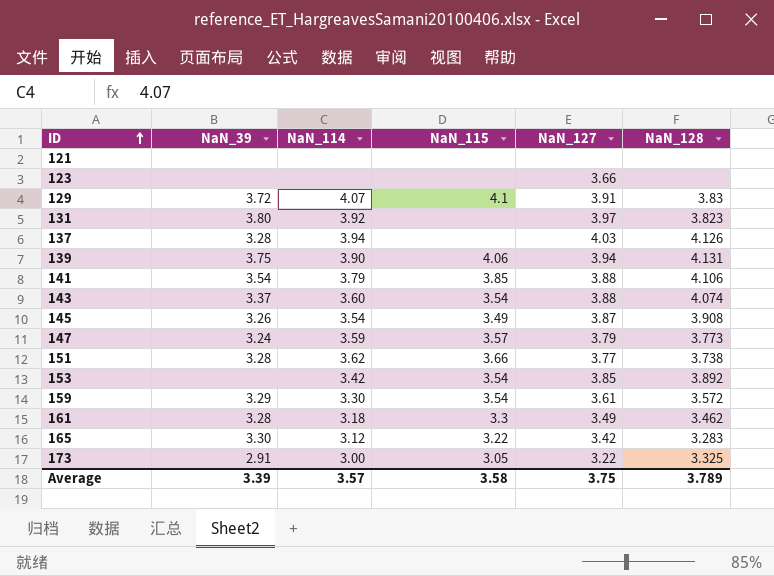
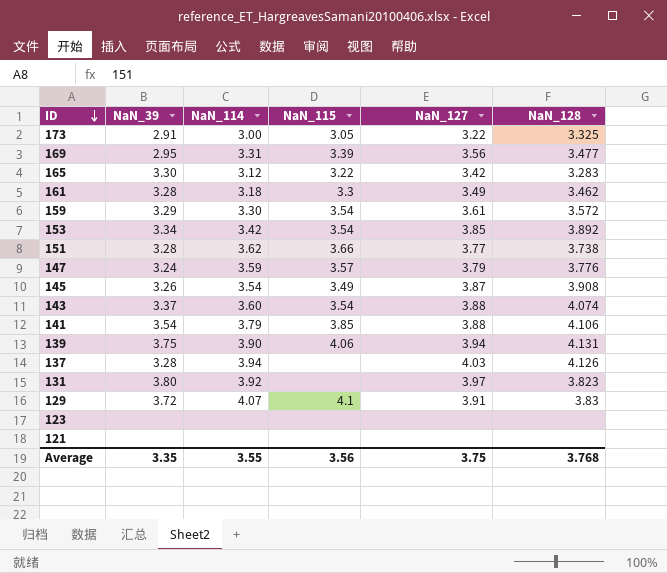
row order: ID ascending -> ID descending
row 169: none -> 2.95 | 3.31 | 3.39 | 3.56 | 3.477
153 | NaN_39: none -> 3.34
147 | NaN_128: 3.773 -> 3.776
123 | NaN_127: 3.66 -> none
Average | NaN_39: 3.39 -> 3.35
Average | NaN_114: 3.57 -> 3.55
Average | NaN_115: 3.58 -> 3.56
Average | NaN_128: 3.789 -> 3.768

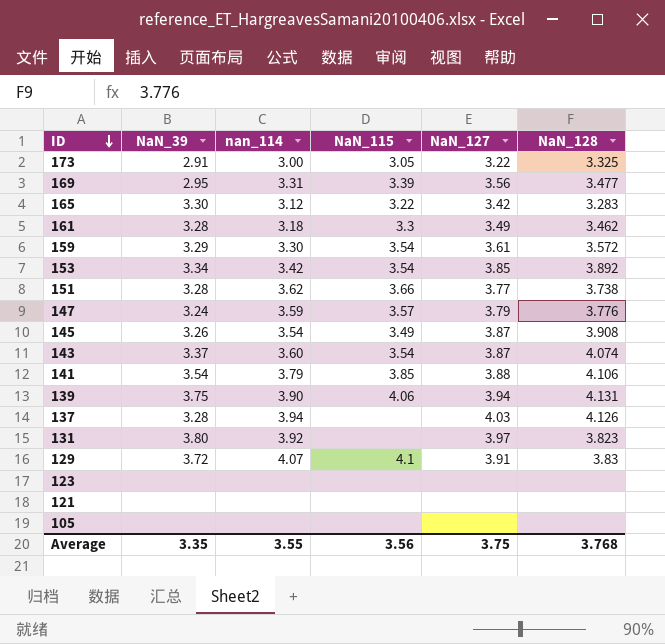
column name: NaN_114 -> nan_114
143 | NaN_127: 3.88 -> 3.87
row 105: none -> none | none | none | none | none

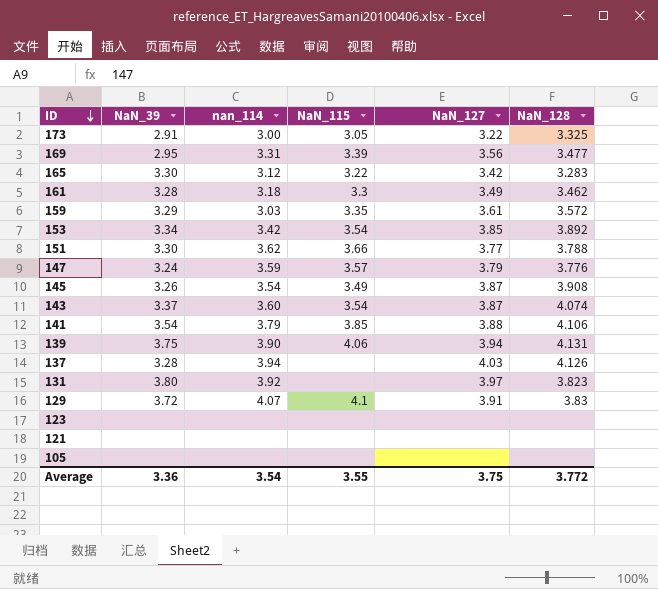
159 | nan_114: 3.30 -> 3.03
159 | NaN_115: 3.54 -> 3.35
151 | NaN_39: 3.28 -> 3.30
151 | NaN_128: 3.738 -> 3.788
Average | NaN_39: 3.35 -> 3.36
Average | nan_114: 3.55 -> 3.54
Average | NaN_115: 3.56 -> 3.55
Average | NaN_128: 3.768 -> 3.772

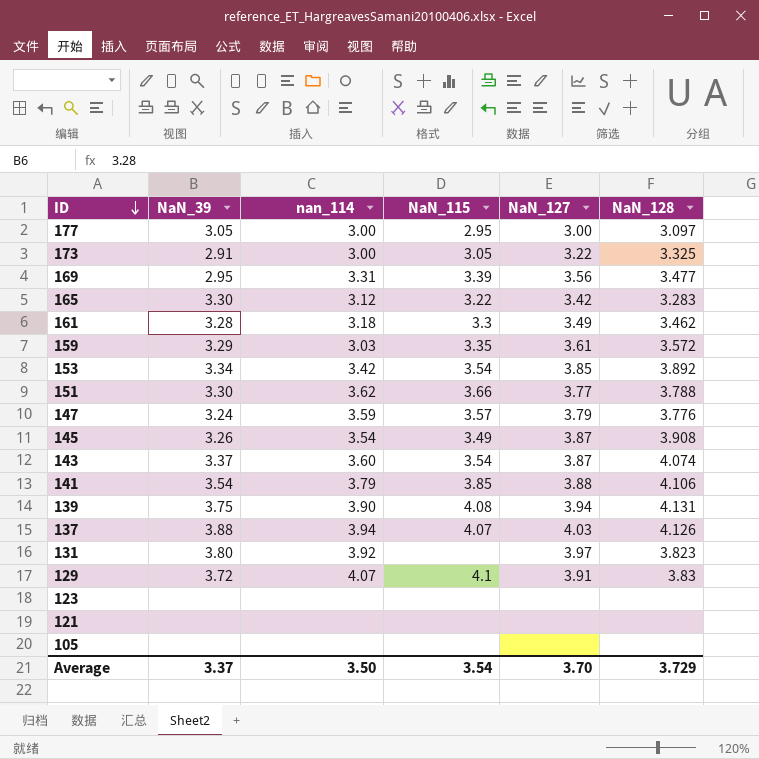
row 177: none -> 3.05 | 3.00 | 2.95 | 3.00 | 3.097
139 | NaN_115: 4.06 -> 4.08
137 | NaN_39: 3.28 -> 3.88
137 | NaN_115: none -> 4.07
Average | NaN_39: 3.36 -> 3.37
Average | nan_114: 3.54 -> 3.50
Average | NaN_115: 3.55 -> 3.54
Average | NaN_127: 3.75 -> 3.70
Average | NaN_128: 3.772 -> 3.729

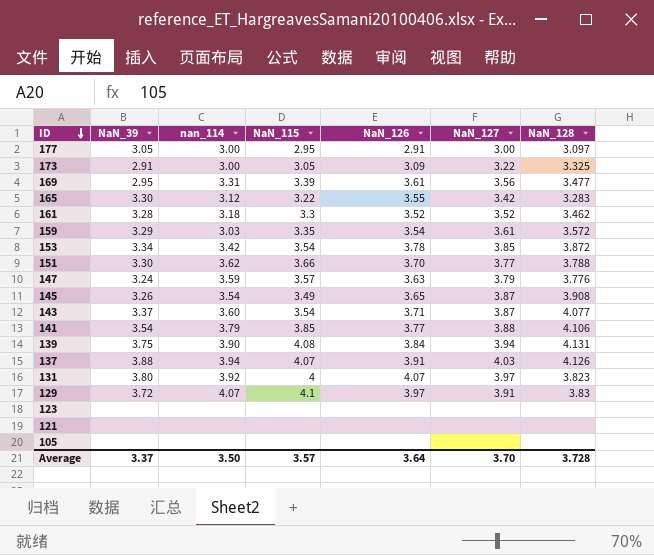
column NaN_126 | position: none -> 5
161 | NaN_127: 3.49 -> 3.52
153 | NaN_128: 3.892 -> 3.872
143 | NaN_128: 4.074 -> 4.077
131 | NaN_115: none -> 4
Average | NaN_115: 3.54 -> 3.57
Average | NaN_128: 3.729 -> 3.728

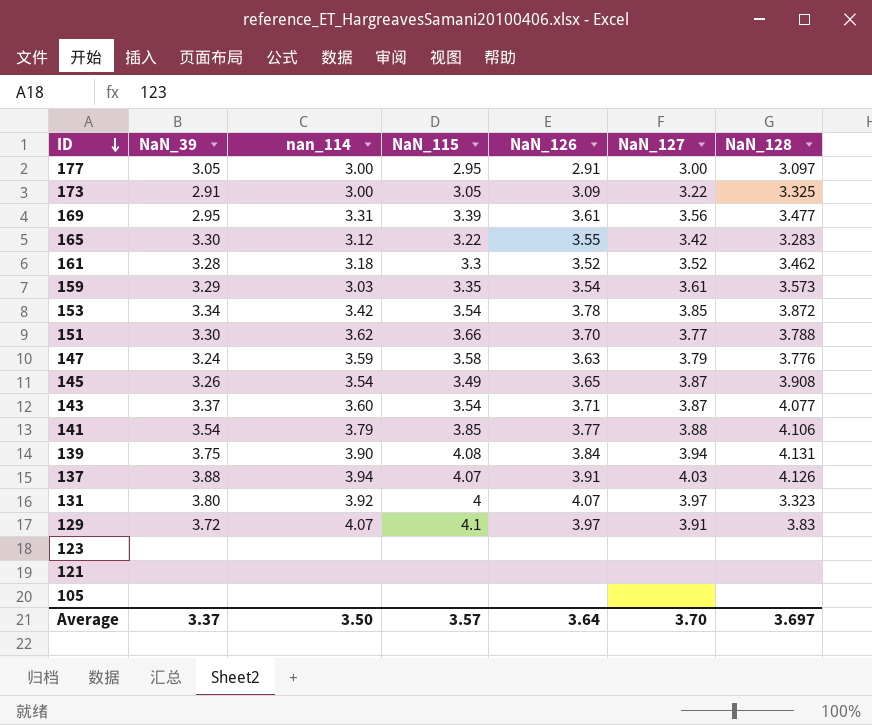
159 | NaN_128: 3.572 -> 3.573
147 | NaN_115: 3.57 -> 3.58
131 | NaN_128: 3.823 -> 3.323
Average | NaN_128: 3.728 -> 3.697

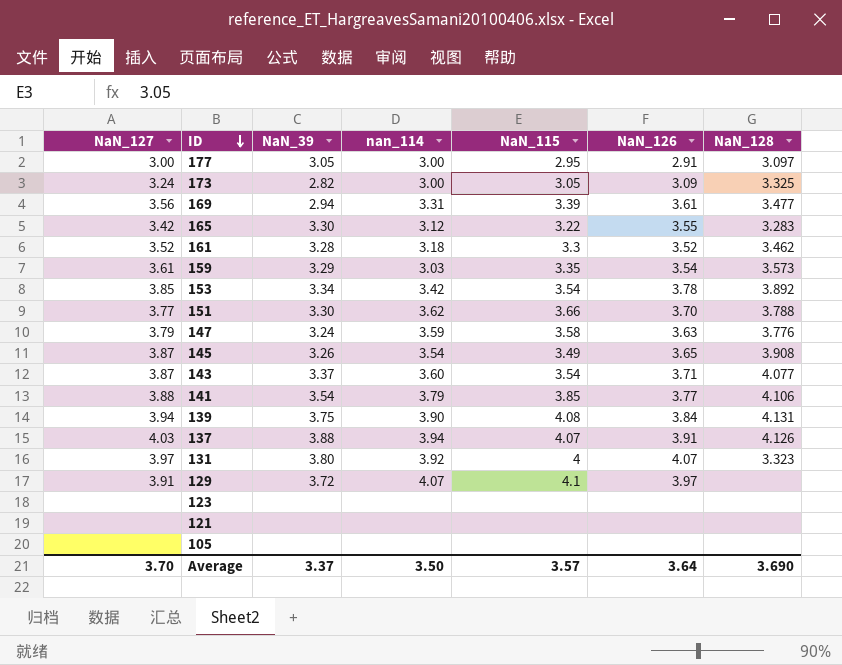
column NaN_127 | position: 6 -> 1
173 | NaN_127: 3.22 -> 3.24
173 | NaN_39: 2.91 -> 2.82
169 | NaN_39: 2.95 -> 2.94
153 | NaN_128: 3.872 -> 3.892
129 | NaN_128: 3.83 -> none
Average | NaN_128: 3.697 -> 3.690

